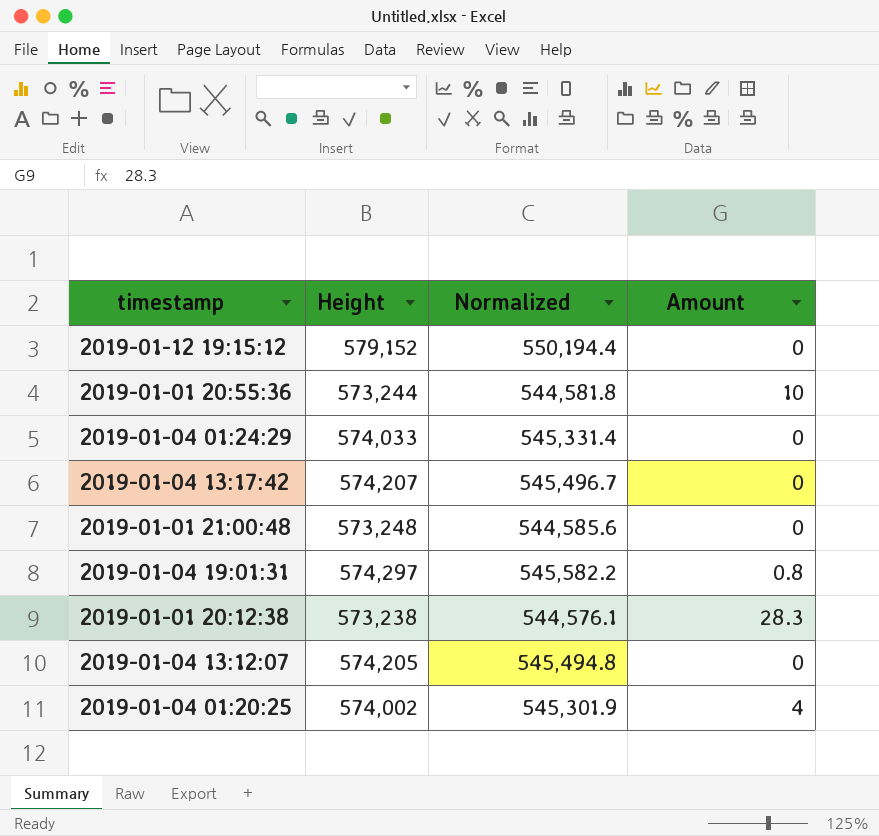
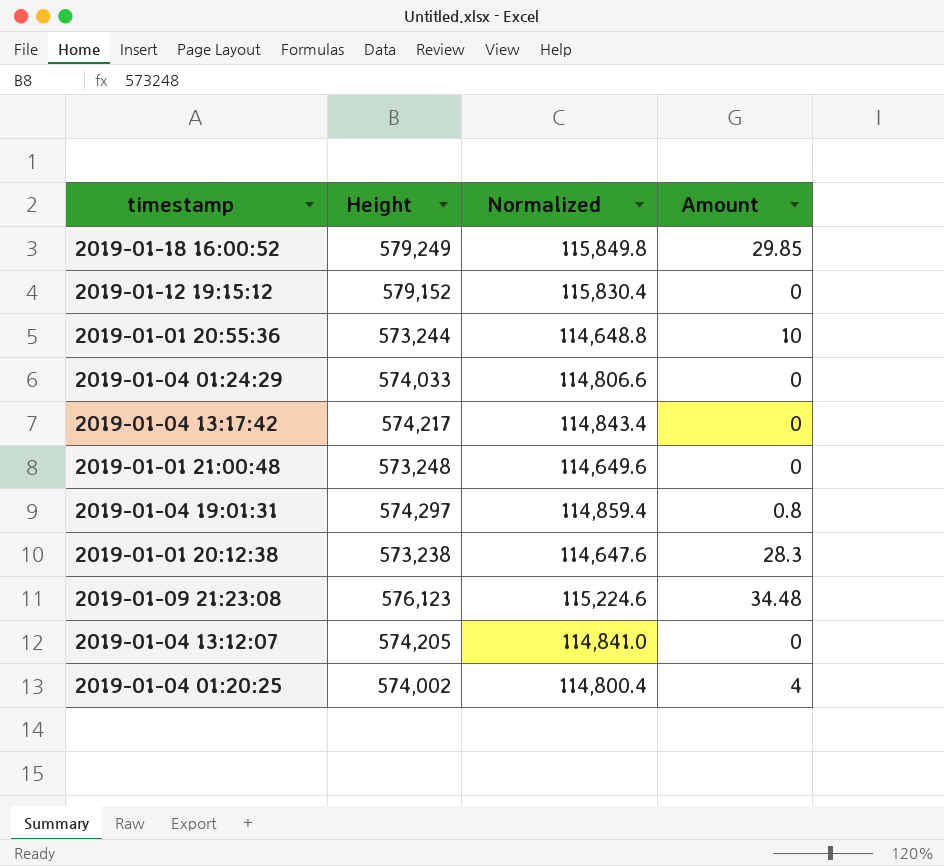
column Normalized | formula: [Height] * 0.95 -> [Height] * 0.2
row 2019-01-18 16:00:52: none -> 579,249 | 115,849.8 | 29.85
2019-01-04 13:17:42 | Height: 574,207 -> 574,217
row 2019-01-09 21:23:08: none -> 576,123 | 115,224.6 | 34.48

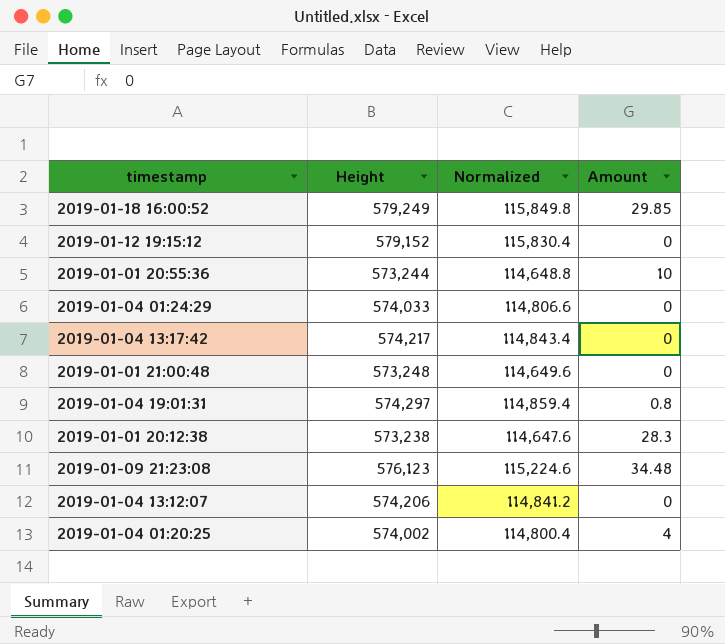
2019-01-04 13:12:07 | Height: 574,205 -> 574,206
2019-01-04 13:12:07 | Normalized: 114,841.0 -> 114,841.2

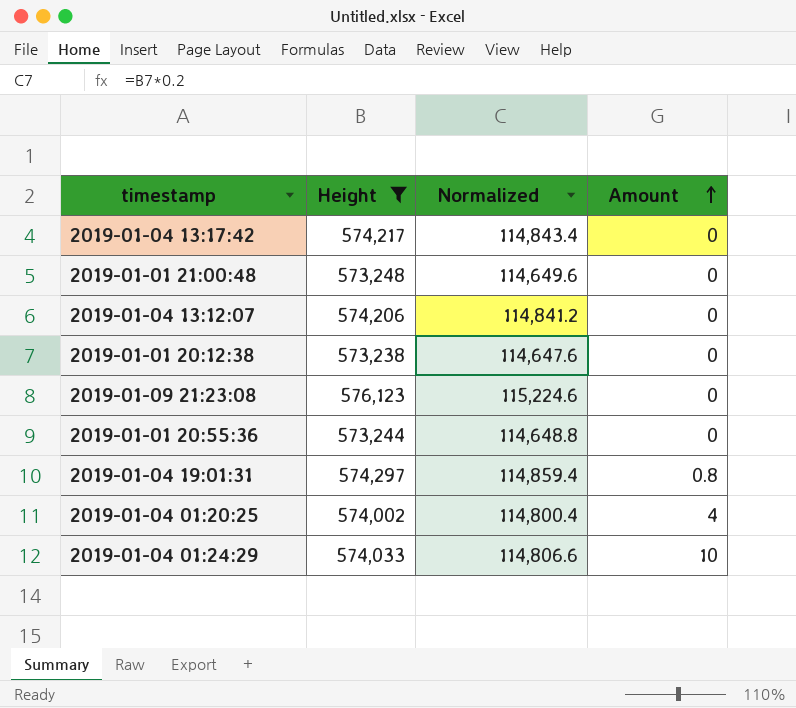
filter: none -> Height <= 576,123
row order: none -> Amount ascending
2019-01-01 20:12:38 | Amount: 28.3 -> 0
2019-01-09 21:23:08 | Amount: 34.48 -> 0
2019-01-01 20:55:36 | Amount: 10 -> 0
2019-01-04 01:24:29 | Amount: 0 -> 10

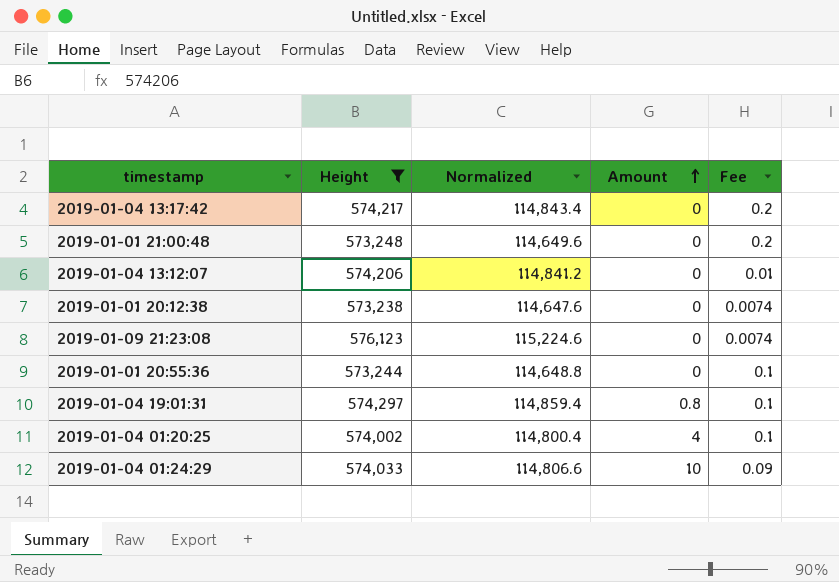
column Fee | position: none -> 5

